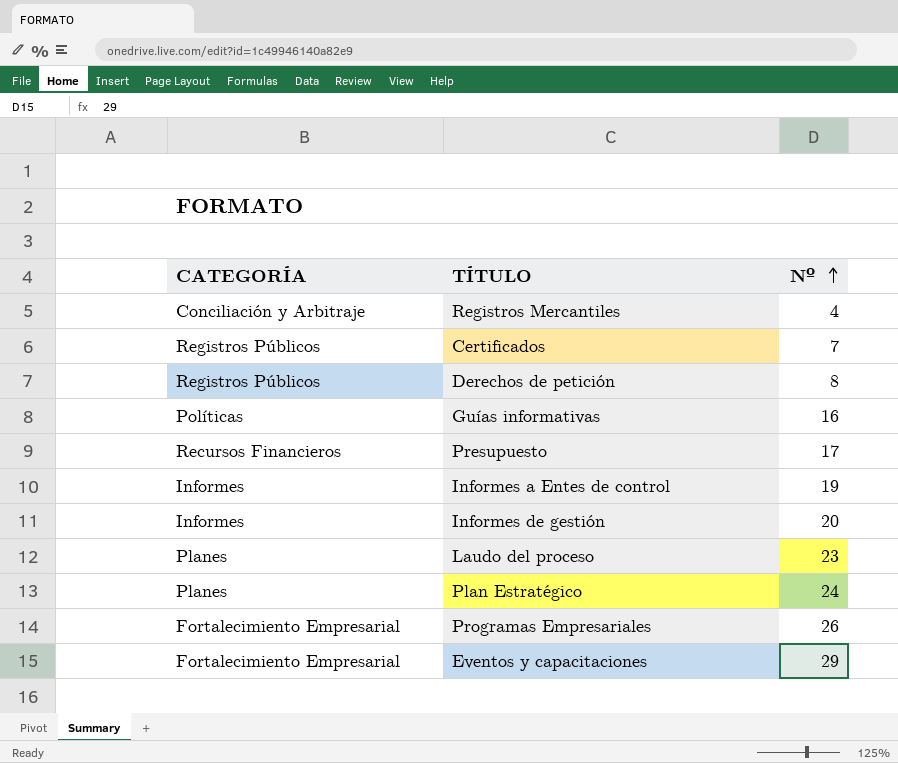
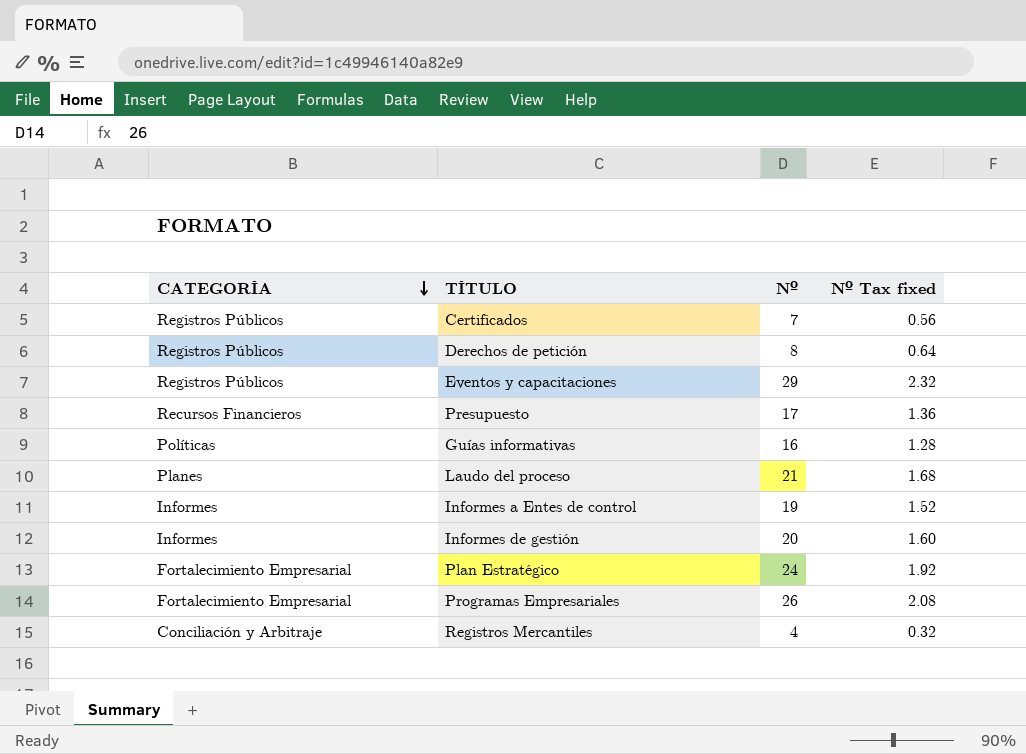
row order: Nº ascending -> CATEGORÍA descending
column Nº Tax fixed | formula: none -> [Nº] * 0.08
Eventos y capacitaciones | CATEGORÍA: Fortalecimiento Empresarial -> Registros Públicos
Laudo del proceso | Nº: 23 -> 21
Plan Estratégico | CATEGORÍA: Planes -> Fortalecimiento Empresarial

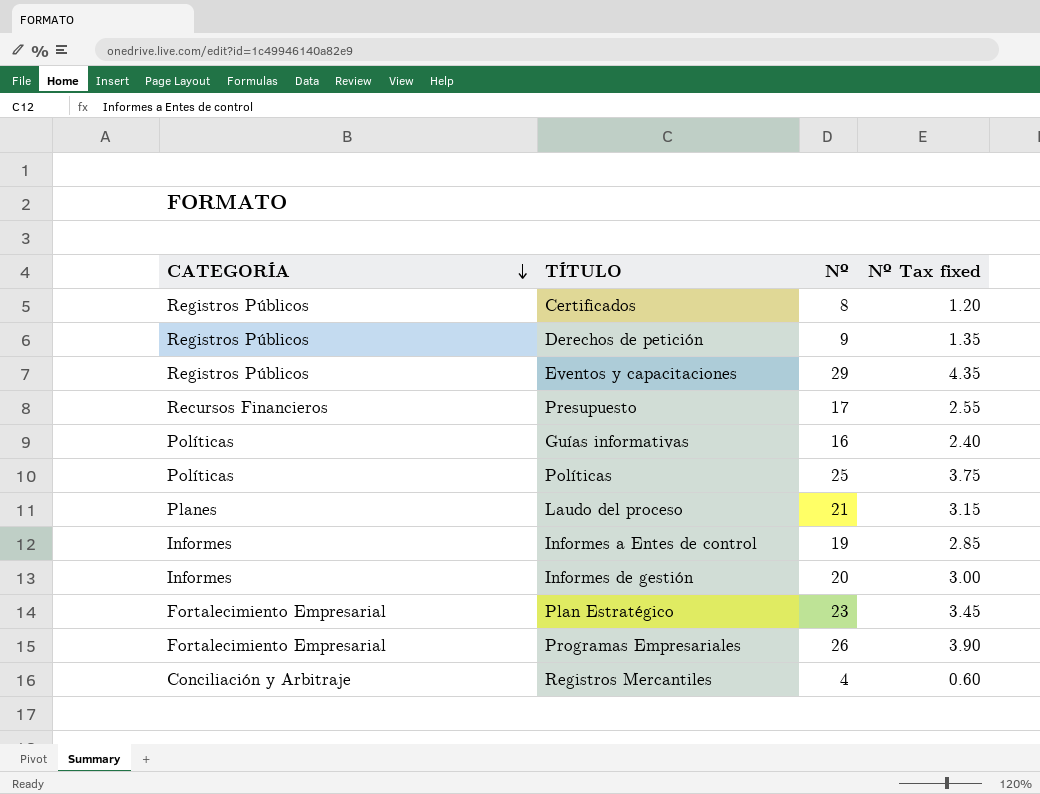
column Nº Tax fixed | formula: [Nº] * 0.08 -> [Nº] * 0.15
Certificados | Nº: 7 -> 8
Derechos de petición | Nº: 8 -> 9
row Políticas: none -> Políticas | 25 | 3.75
Plan Estratégico | Nº: 24 -> 23

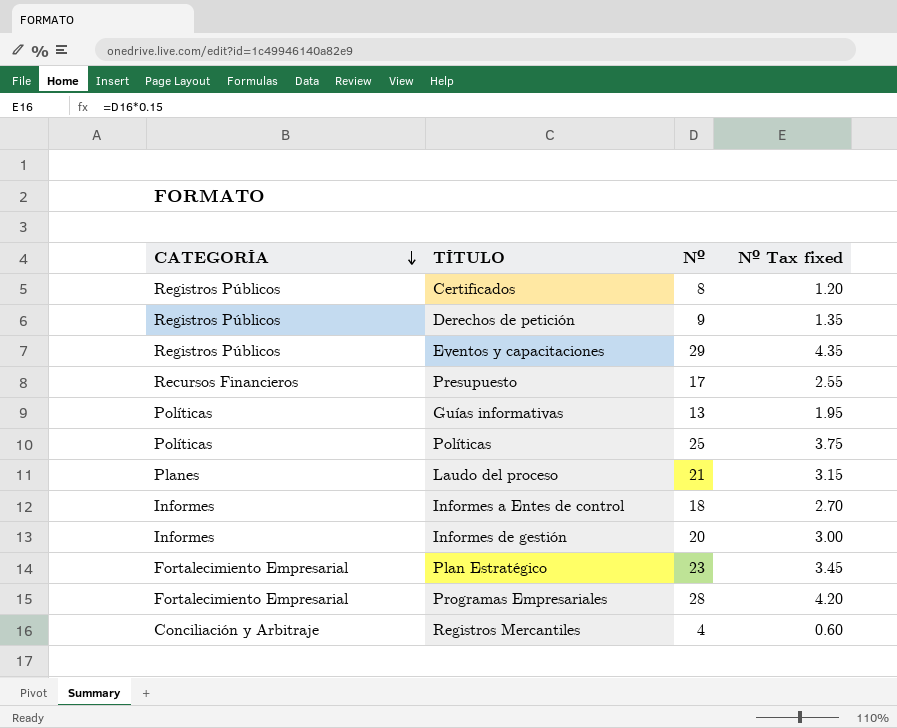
Guías informativas | Nº: 16 -> 13
Guías informativas | Nº Tax fixed: 2.40 -> 1.95
Informes a Entes de control | Nº: 19 -> 18
Informes a Entes de control | Nº Tax fixed: 2.85 -> 2.70
Programas Empresariales | Nº: 26 -> 28
Programas Empresariales | Nº Tax fixed: 3.90 -> 4.20

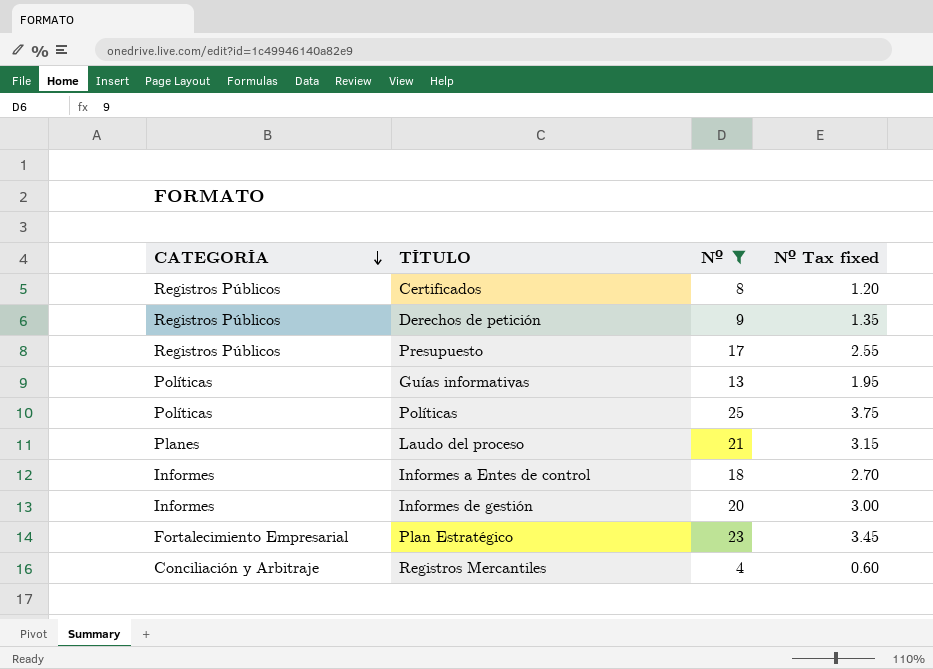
filter: none -> Nº <= 25
Presupuesto | CATEGORÍA: Recursos Financieros -> Registros Públicos

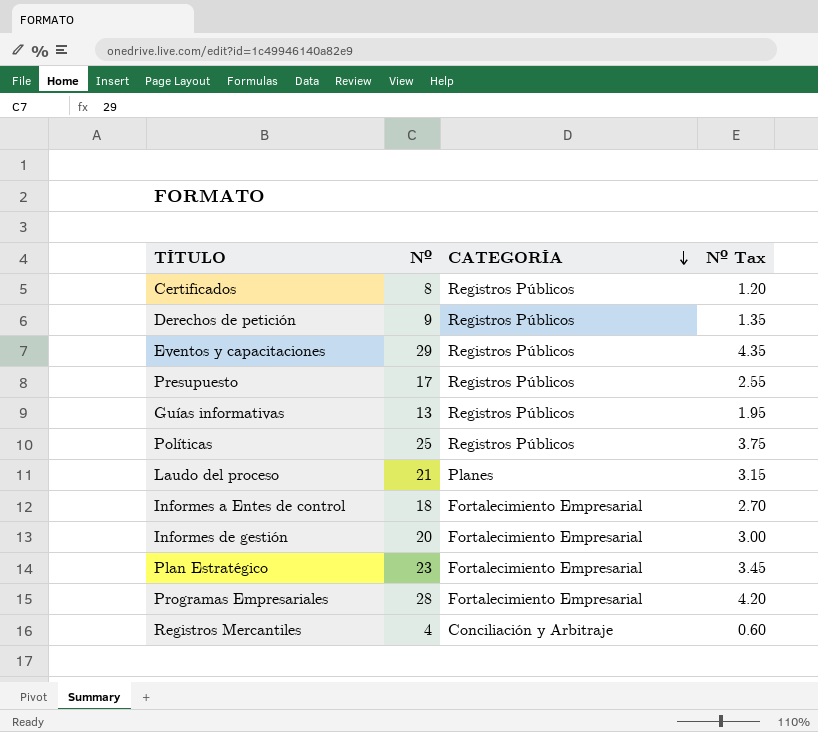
filter: Nº <= 25 -> none
column CATEGORÍA | position: 1 -> 3
column name: Nº Tax fixed -> Nº Tax
Guías informativas | CATEGORÍA: Políticas -> Registros Públicos
Políticas | CATEGORÍA: Políticas -> Registros Públicos
Informes a Entes de control | CATEGORÍA: Informes -> Fortalecimiento Empresarial
Informes de gestión | CATEGORÍA: Informes -> Fortalecimiento Empresarial

